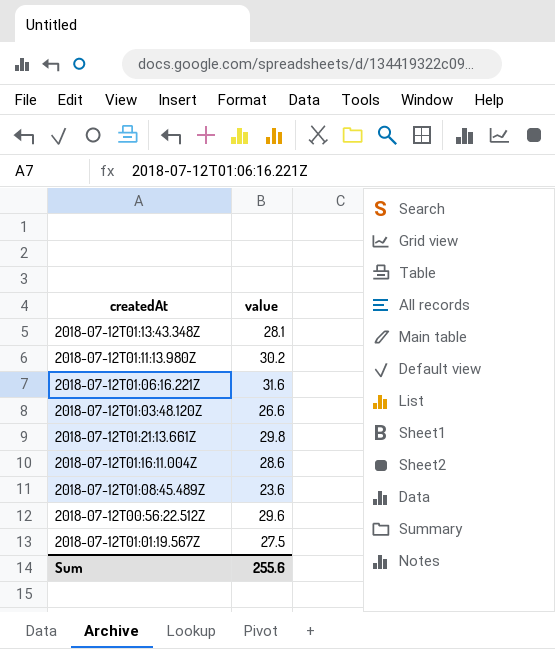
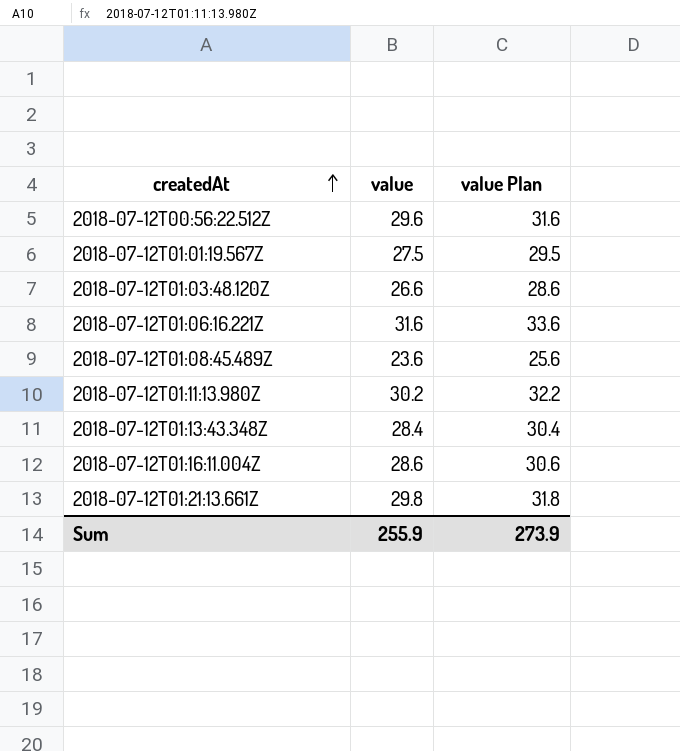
row order: none -> createdAt ascending
column value Plan | formula: none -> [value] + 2
2018-07-12T01:13:43.348Z | value: 28.1 -> 28.4
Sum | value: 255.6 -> 255.9

